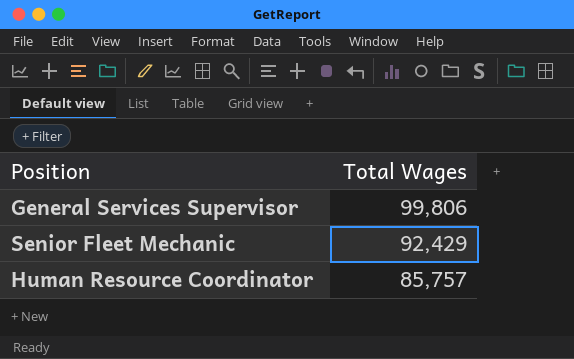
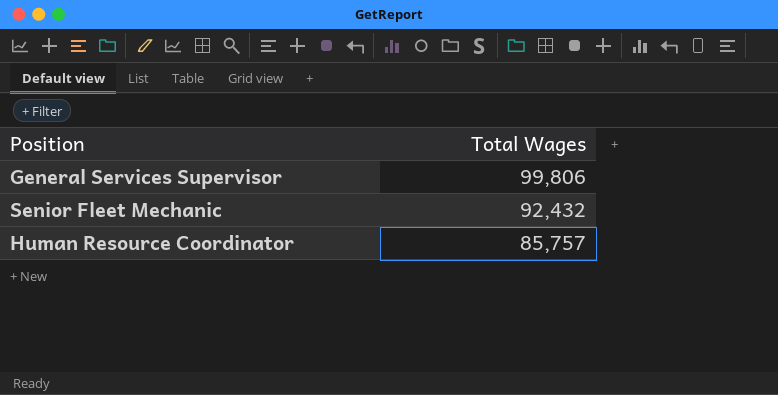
Senior Fleet Mechanic | Total Wages: 92,429 -> 92,432

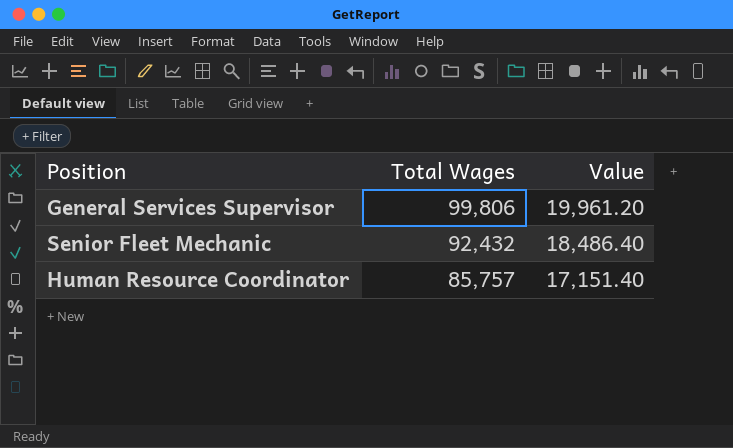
column Value | formula: none -> [Total Wages] * 0.2

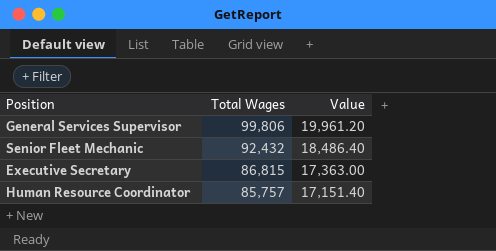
row Executive Secretary: none -> 86,815 | 17,363.00

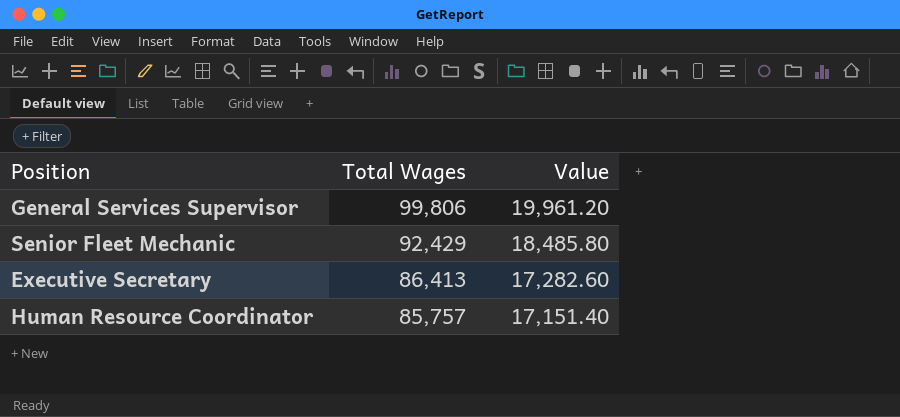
Senior Fleet Mechanic | Total Wages: 92,432 -> 92,429
Senior Fleet Mechanic | Value: 18,486.40 -> 18,485.80
Executive Secretary | Total Wages: 86,815 -> 86,413
Executive Secretary | Value: 17,363.00 -> 17,282.60

